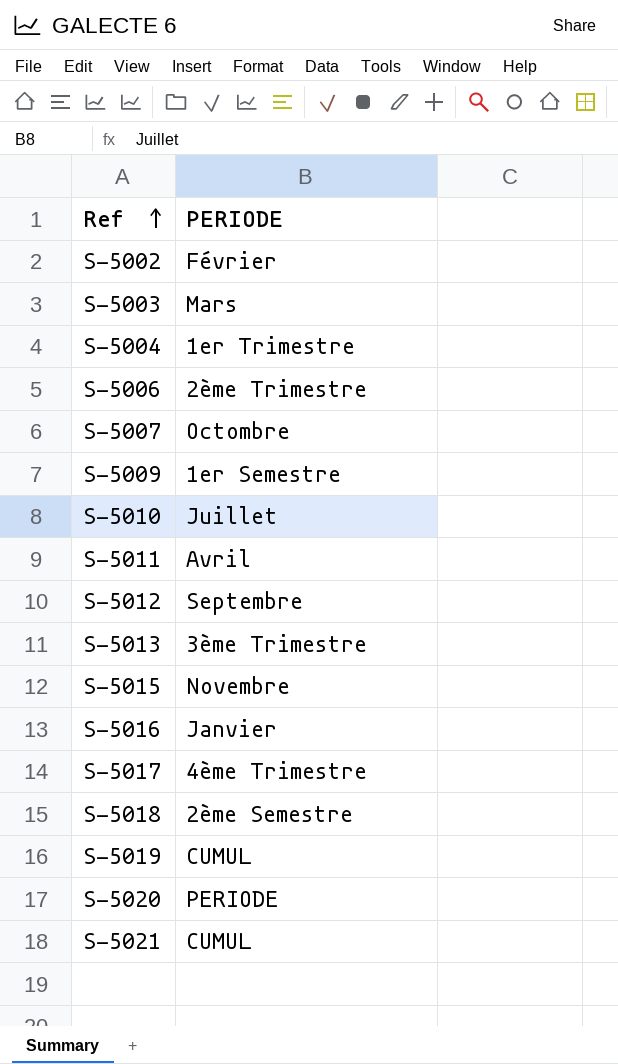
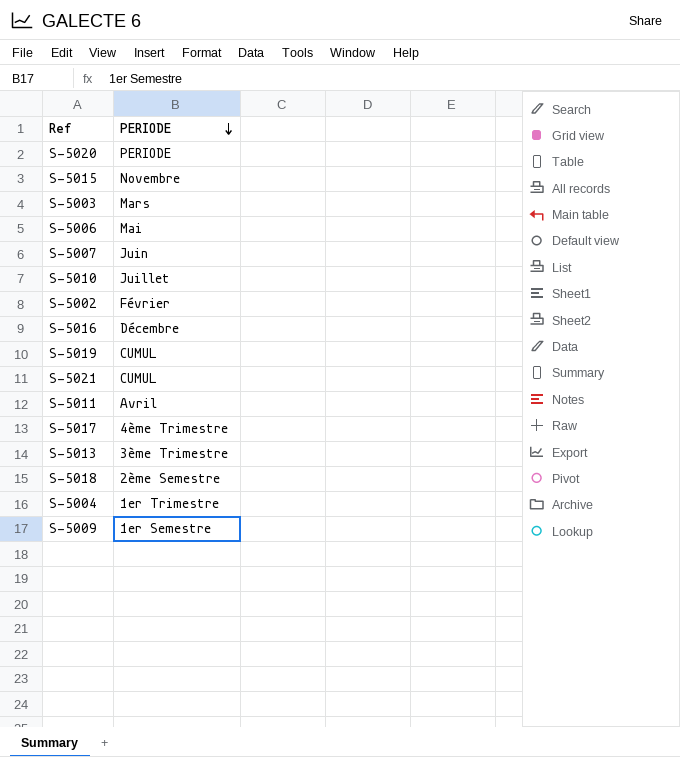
row order: Ref ascending -> PERIODE descending
row S-5012: Septembre -> none
S-5006 | PERIODE: 2ème Trimestre -> Mai
S-5007 | PERIODE: Octombre -> Juin
S-5016 | PERIODE: Janvier -> Décembre

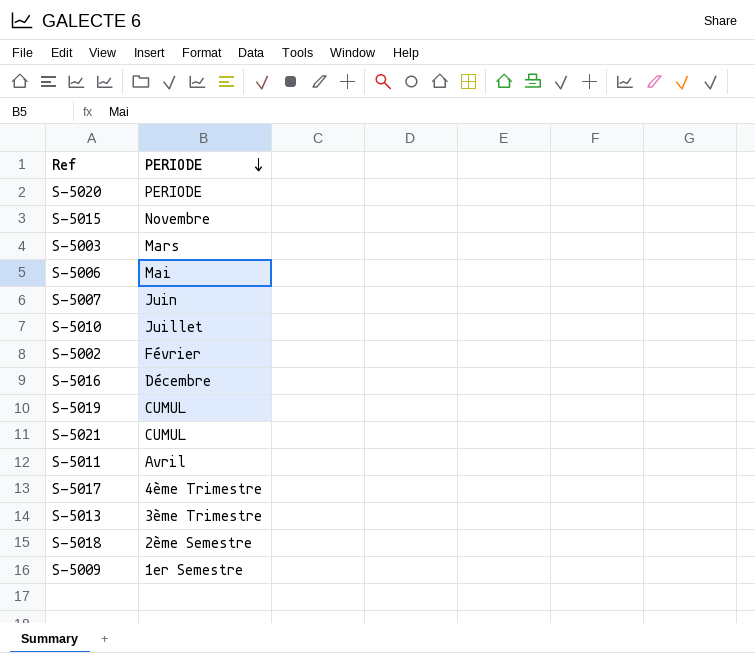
row S-5004: 1er Trimestre -> none

